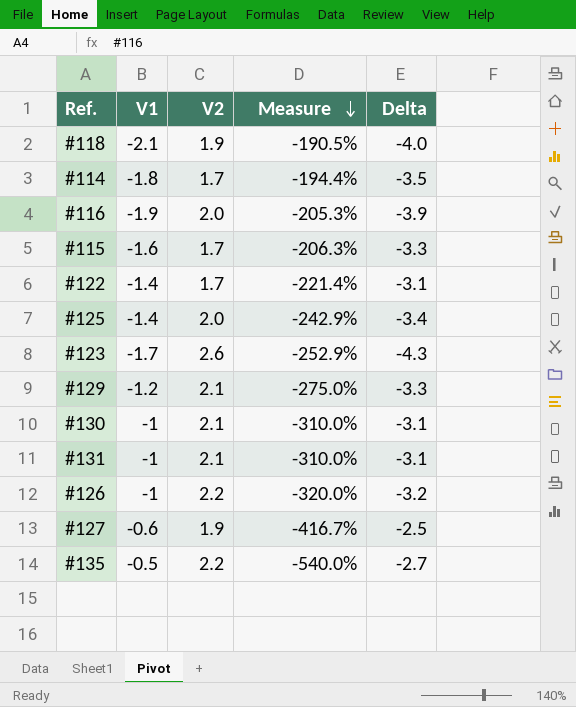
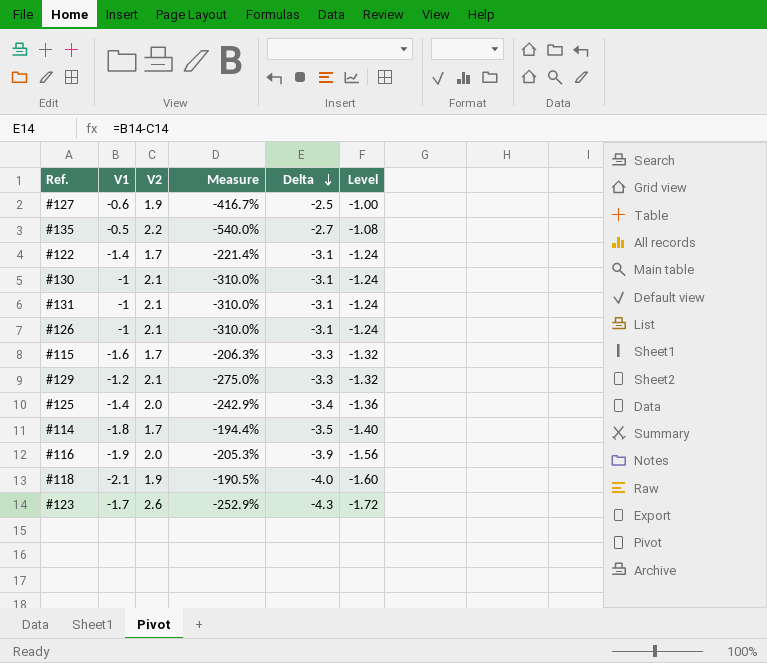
row order: Measure descending -> Delta descending
column Level | formula: none -> [Delta] * 0.4
#126 | V2: 2.2 -> 2.1
#126 | Measure: -320.0% -> -310.0%
#126 | Delta: -3.2 -> -3.1

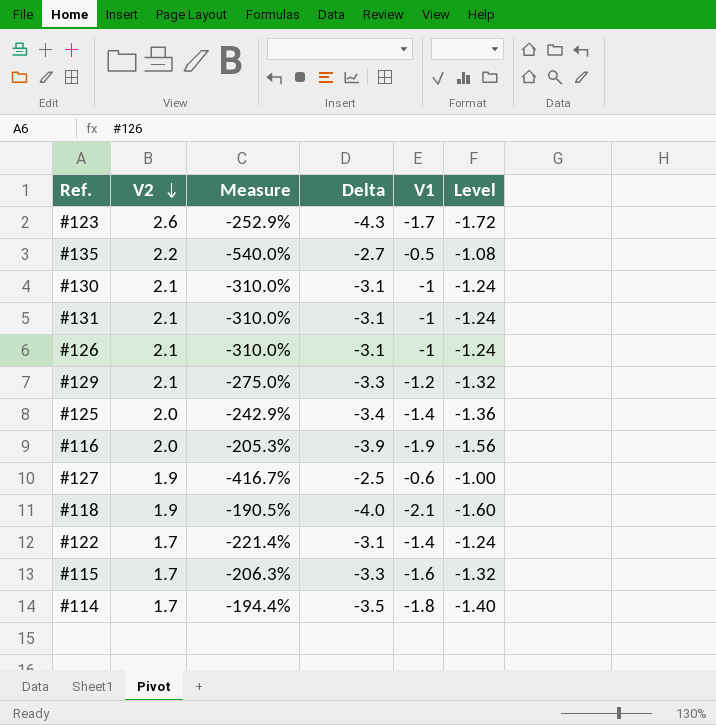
row order: Delta descending -> V2 descending
column V1 | position: 2 -> 5

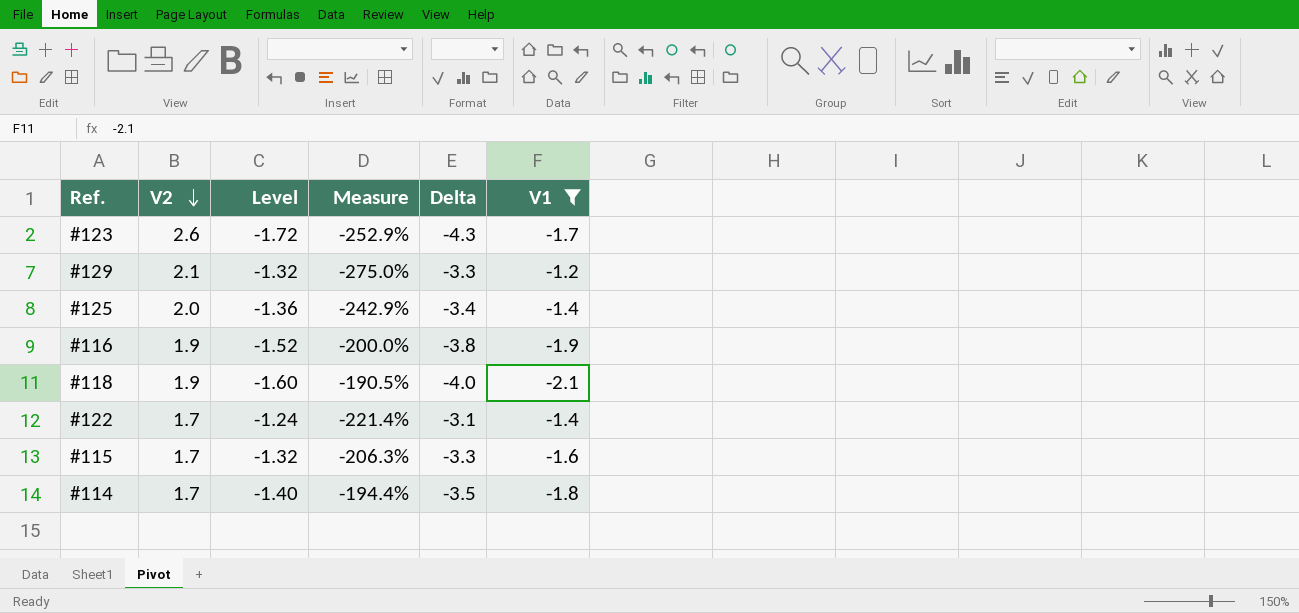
filter: none -> V1 <= -1.2
column Level | position: 6 -> 3
#116 | V2: 2.0 -> 1.9
#116 | Level: -1.56 -> -1.52
#116 | Measure: -205.3% -> -200.0%
#116 | Delta: -3.9 -> -3.8

